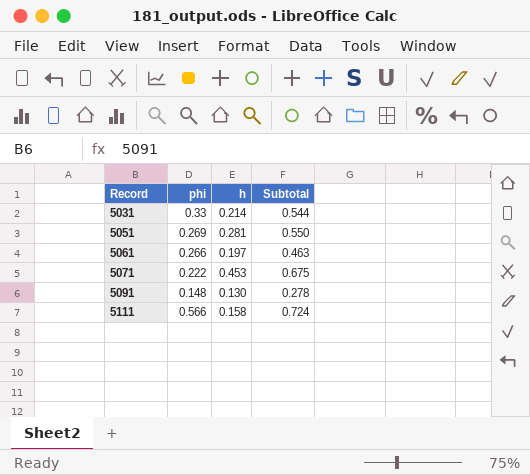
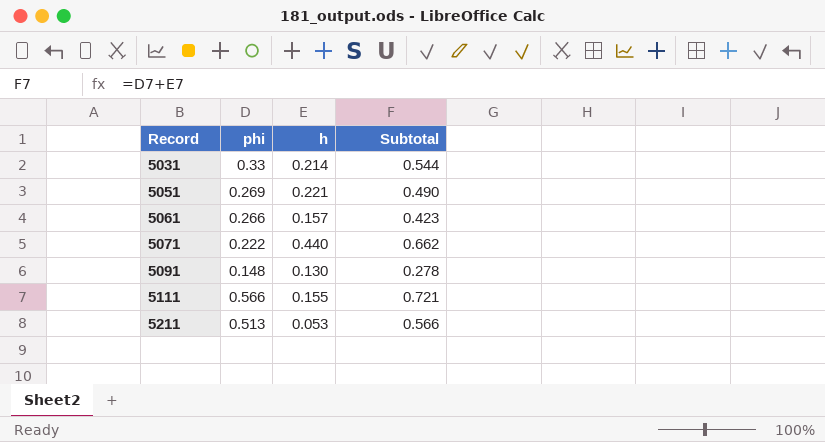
5051 | h: 0.281 -> 0.221
5051 | Subtotal: 0.550 -> 0.490
5061 | h: 0.197 -> 0.157
5061 | Subtotal: 0.463 -> 0.423
5071 | h: 0.453 -> 0.440
5071 | Subtotal: 0.675 -> 0.662
5111 | h: 0.158 -> 0.155
5111 | Subtotal: 0.724 -> 0.721
row 5211: none -> 0.513 | 0.053 | 0.566

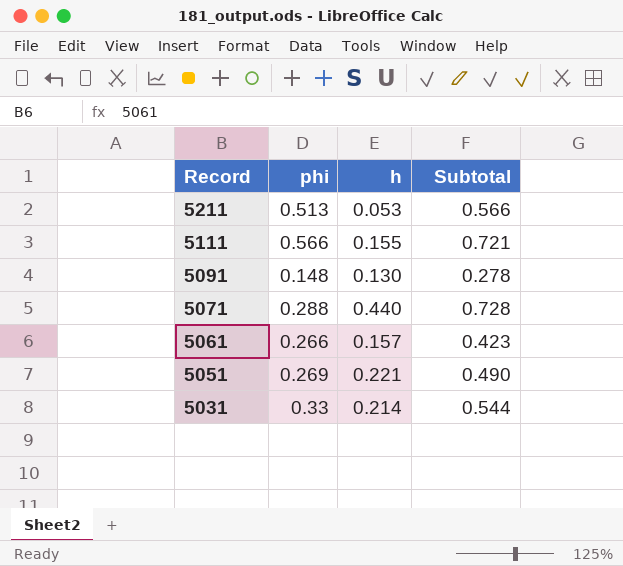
row order: Record ascending -> Record descending
5071 | phi: 0.222 -> 0.288
5071 | Subtotal: 0.662 -> 0.728

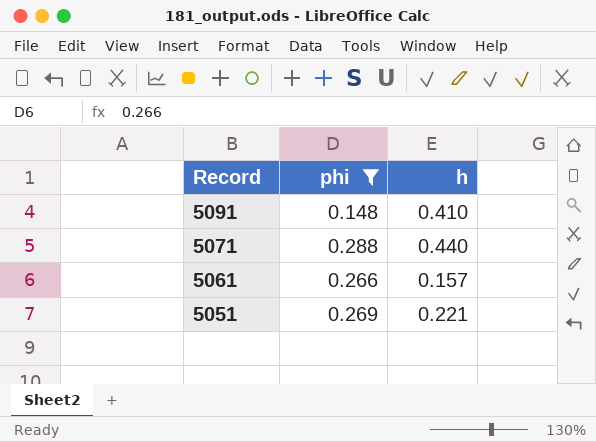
filter: none -> phi <= 0.288
column Subtotal | formula: [phi] + [h] -> none
5091 | h: 0.130 -> 0.410

